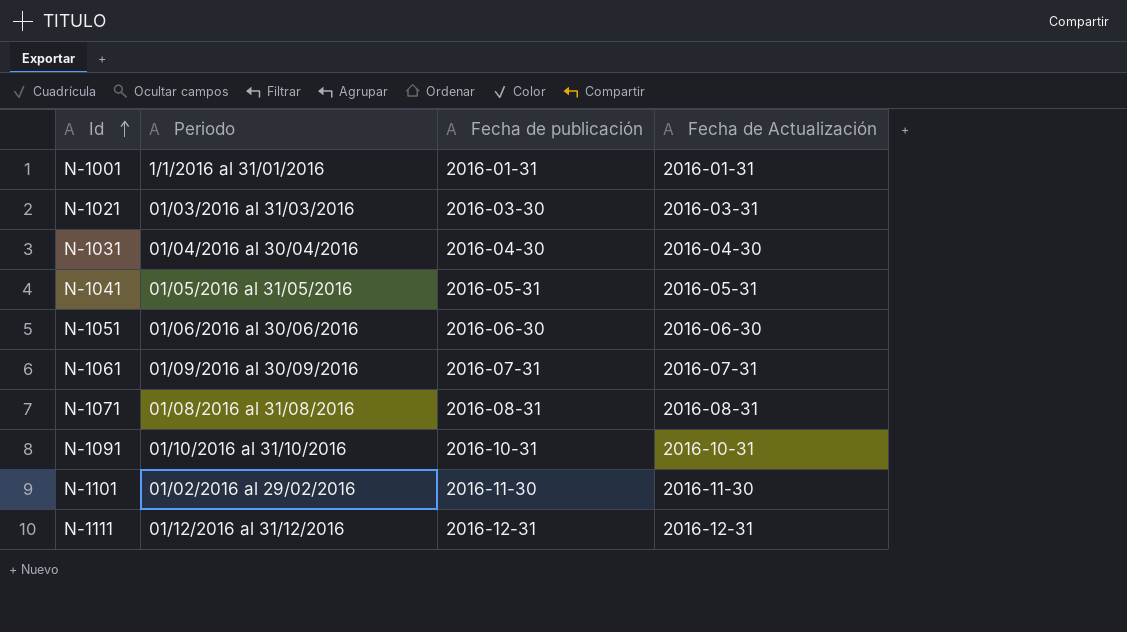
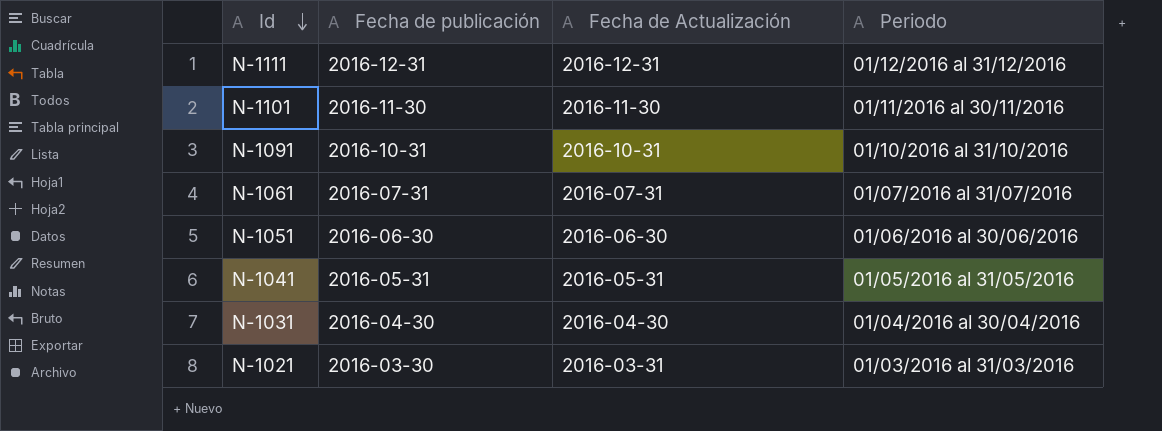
row order: Id ascending -> Id descending
column Periodo | position: 2 -> 4
row N-1001: 1/1/2016 al 31/01/2016 | 2016-01-31 | 2016-01-31 -> none
row N-1071: 01/08/2016 al 31/08/2016 | 2016-08-31 | 2016-08-31 -> none
N-1101 | Periodo: 01/02/2016 al 29/02/2016 -> 01/11/2016 al 30/11/2016
N-1061 | Periodo: 01/09/2016 al 30/09/2016 -> 01/07/2016 al 31/07/2016

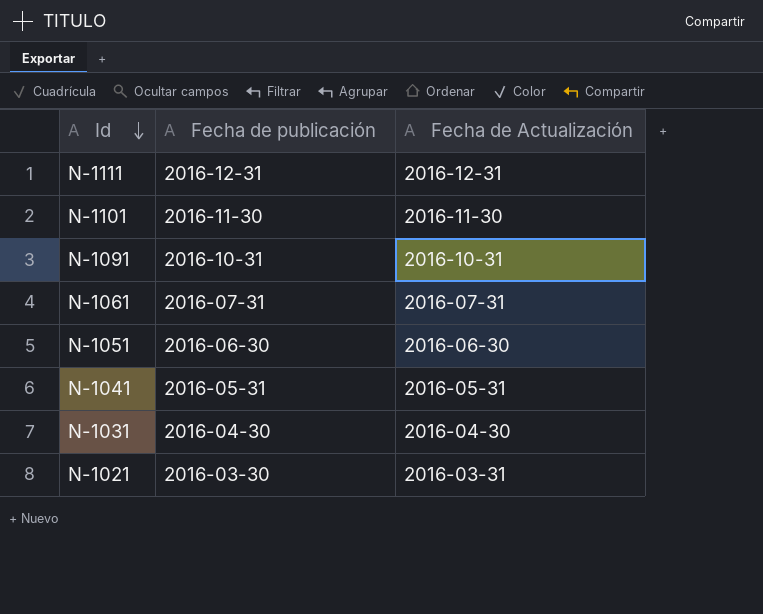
column Periodo | position: 4 -> none

